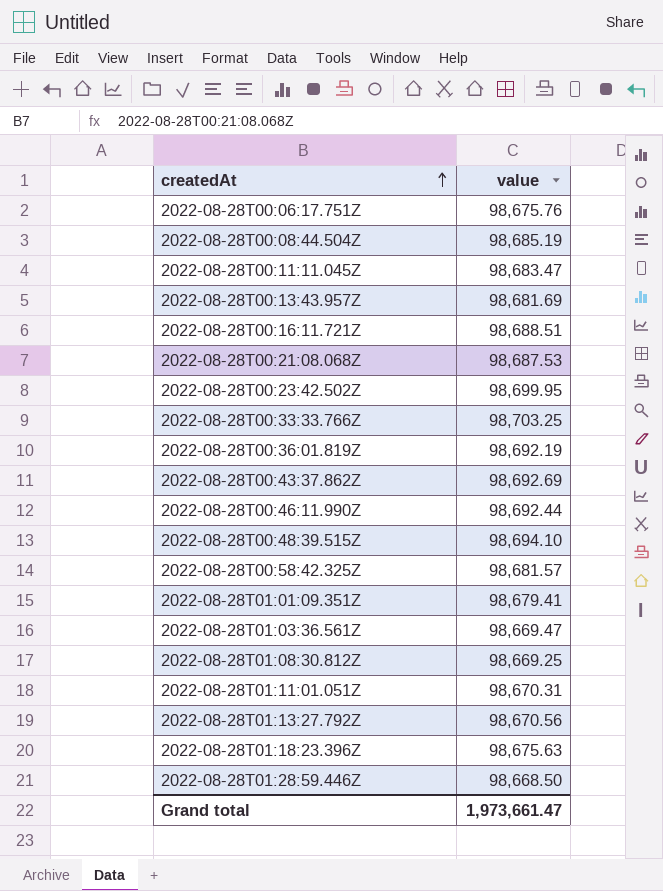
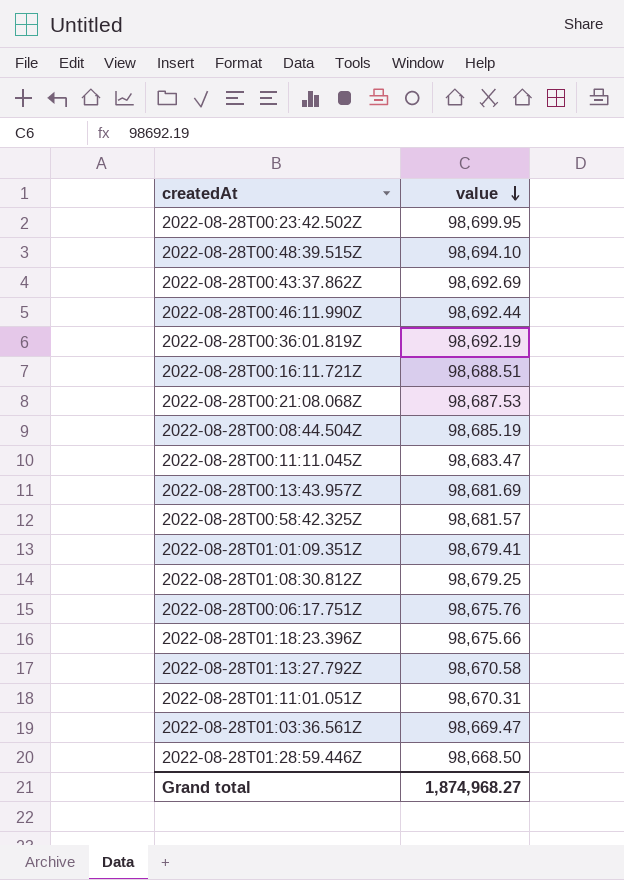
row order: createdAt ascending -> value descending
row 2022-08-28T00:33:33.766Z: 98,703.25 -> none
2022-08-28T01:08:30.812Z | value: 98,669.25 -> 98,679.25
2022-08-28T01:18:23.396Z | value: 98,675.63 -> 98,675.66
2022-08-28T01:13:27.792Z | value: 98,670.56 -> 98,670.58
Grand total | value: 1,973,661.47 -> 1,874,968.27

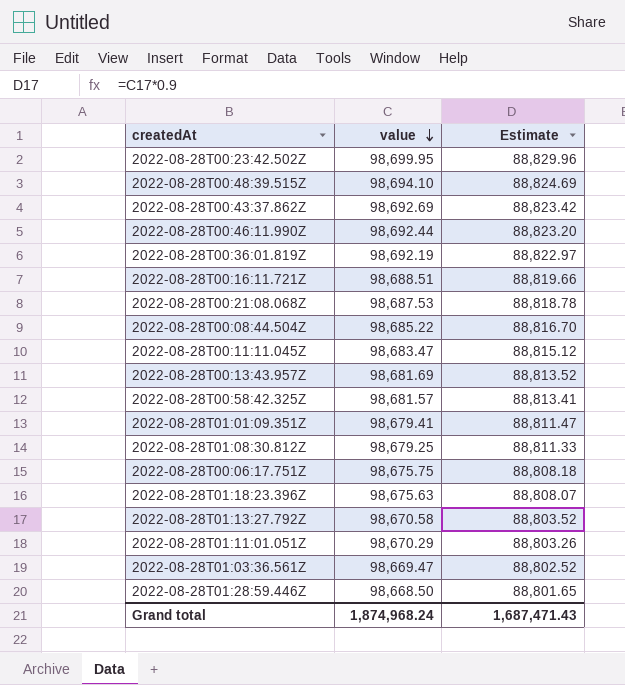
column Estimate | formula: none -> [value] * 0.9
2022-08-28T00:08:44.504Z | value: 98,685.19 -> 98,685.22
2022-08-28T00:06:17.751Z | value: 98,675.76 -> 98,675.75
2022-08-28T01:18:23.396Z | value: 98,675.66 -> 98,675.63
2022-08-28T01:11:01.051Z | value: 98,670.31 -> 98,670.29
Grand total | value: 1,874,968.27 -> 1,874,968.24

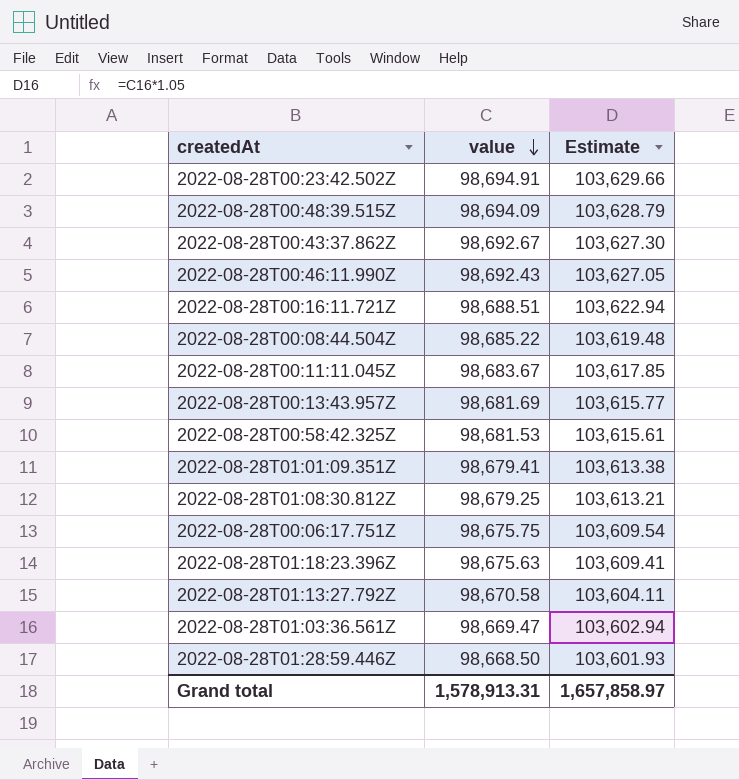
column Estimate | formula: [value] * 0.9 -> [value] * 1.05
row 2022-08-28T00:36:01.819Z: 98,692.19 | 88,822.97 -> none
row 2022-08-28T00:21:08.068Z: 98,687.53 | 88,818.78 -> none
row 2022-08-28T01:11:01.051Z: 98,670.29 | 88,803.26 -> none
2022-08-28T00:23:42.502Z | value: 98,699.95 -> 98,694.91
2022-08-28T00:48:39.515Z | value: 98,694.10 -> 98,694.09
2022-08-28T00:43:37.862Z | value: 98,692.69 -> 98,692.67
2022-08-28T00:46:11.990Z | value: 98,692.44 -> 98,692.43
2022-08-28T00:11:11.045Z | value: 98,683.47 -> 98,683.67
2022-08-28T00:58:42.325Z | value: 98,681.57 -> 98,681.53
Grand total | value: 1,874,968.24 -> 1,578,913.31
Grand total | Estimate: 1,687,471.43 -> 1,657,858.97

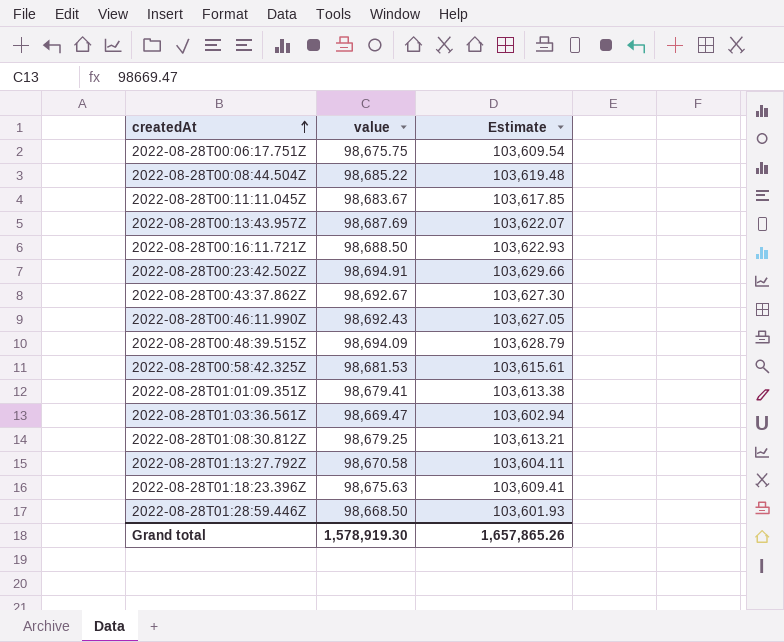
row order: value descending -> createdAt ascending
2022-08-28T00:13:43.957Z | value: 98,681.69 -> 98,687.69
2022-08-28T00:13:43.957Z | Estimate: 103,615.77 -> 103,622.07
2022-08-28T00:16:11.721Z | value: 98,688.51 -> 98,688.50
2022-08-28T00:16:11.721Z | Estimate: 103,622.94 -> 103,622.93
Grand total | value: 1,578,913.31 -> 1,578,919.30
Grand total | Estimate: 1,657,858.97 -> 1,657,865.26

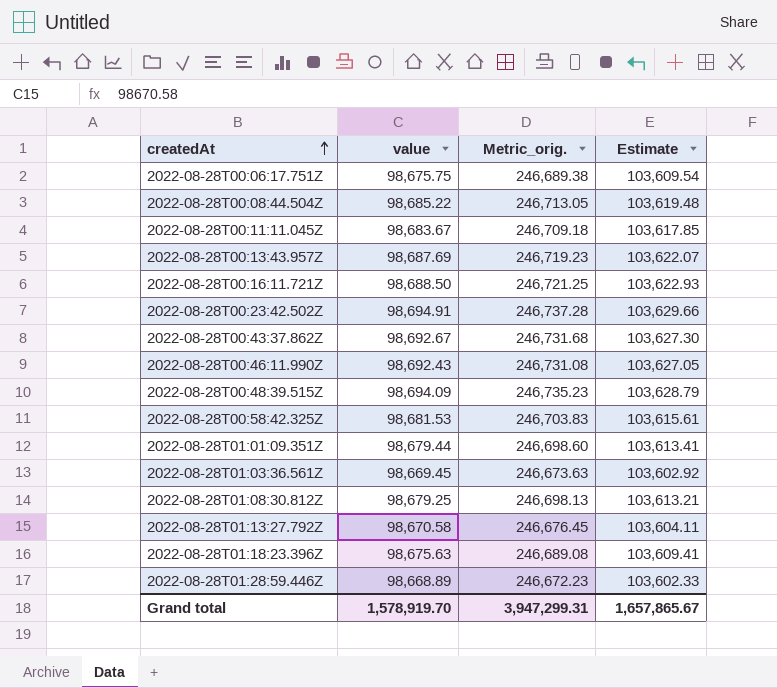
column Metric_orig. | formula: none -> [value] * 2.5
2022-08-28T01:01:09.351Z | value: 98,679.41 -> 98,679.44
2022-08-28T01:01:09.351Z | Estimate: 103,613.38 -> 103,613.41
2022-08-28T01:03:36.561Z | value: 98,669.47 -> 98,669.45
2022-08-28T01:03:36.561Z | Estimate: 103,602.94 -> 103,602.92
2022-08-28T01:28:59.446Z | value: 98,668.50 -> 98,668.89
2022-08-28T01:28:59.446Z | Estimate: 103,601.93 -> 103,602.33
Grand total | value: 1,578,919.30 -> 1,578,919.70
Grand total | Estimate: 1,657,865.26 -> 1,657,865.67

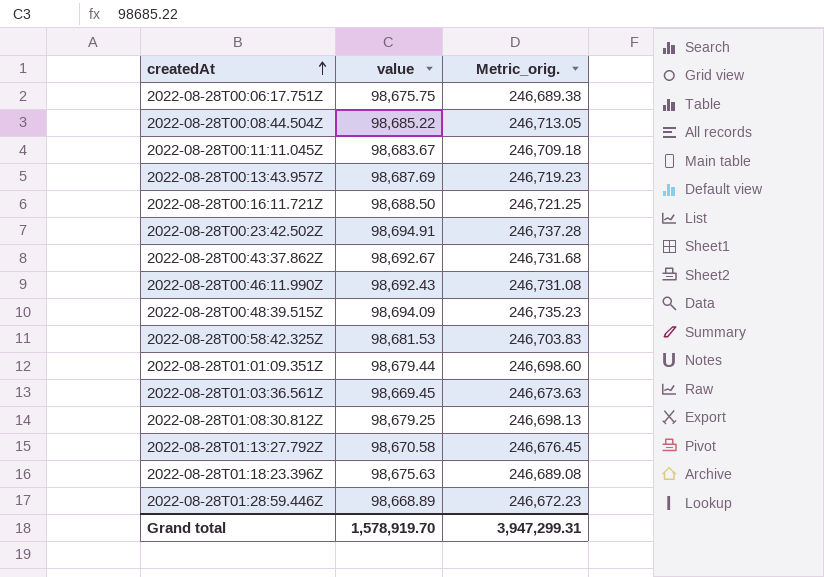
column Estimate | formula: [value] * 1.05 -> none

